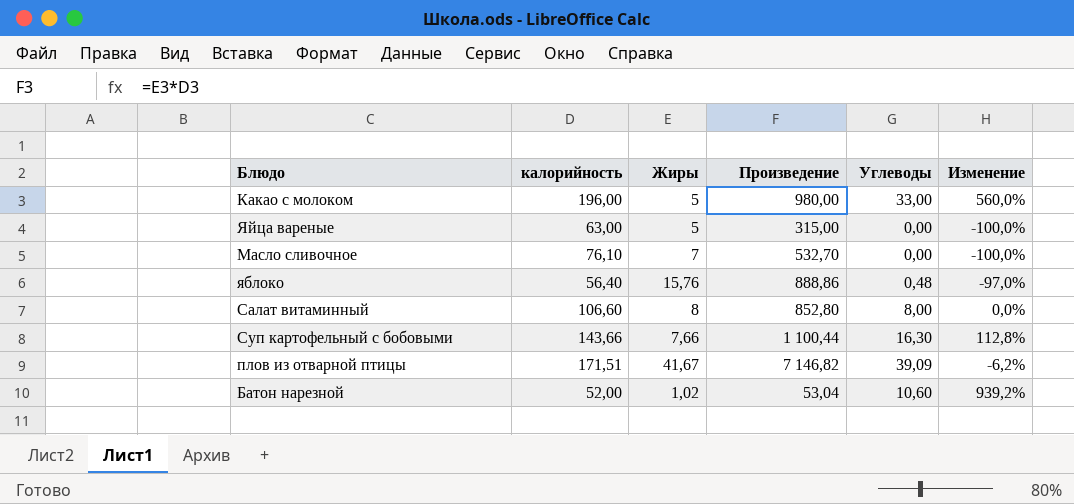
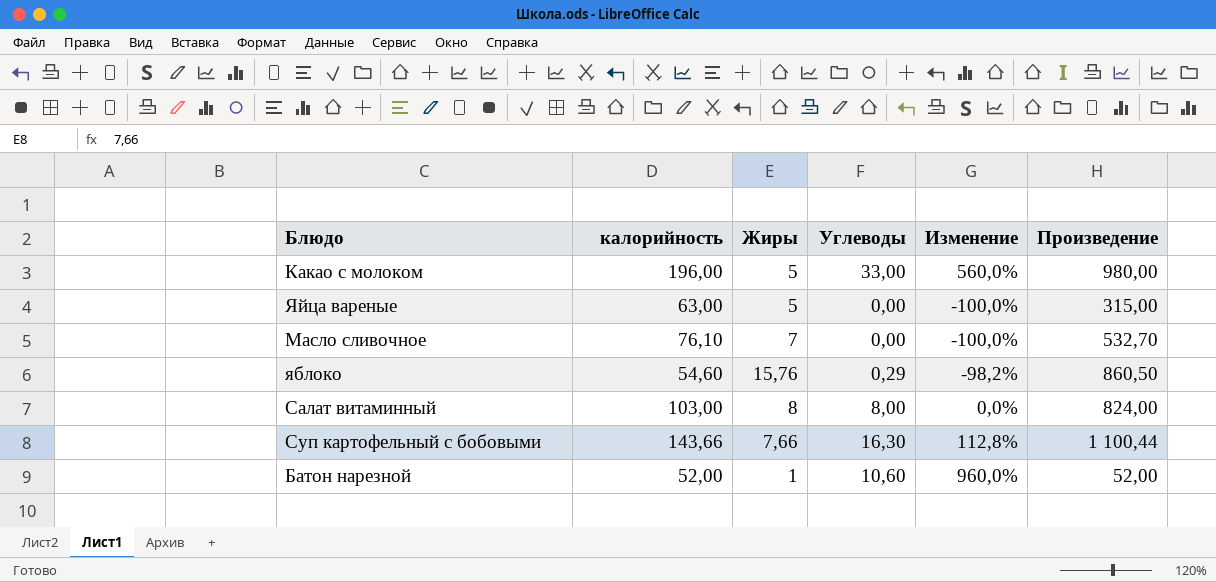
column Произведение | position: 4 -> 6
row плов из отварной птицы: 171,51 | 41,67 | 7 146,82 | 39,09 | -6,2% -> none
яблоко | калорийность: 56,40 -> 54,60
яблоко | Углеводы: 0,48 -> 0,29
яблоко | Изменение: -97,0% -> -98,2%
яблоко | Произведение: 888,86 -> 860,50
Салат витаминный | калорийность: 106,60 -> 103,00
Салат витаминный | Произведение: 852,80 -> 824,00
Батон нарезной | Жиры: 1,02 -> 1
Батон нарезной | Изменение: 939,2% -> 960,0%
Батон нарезной | Произведение: 53,04 -> 52,00

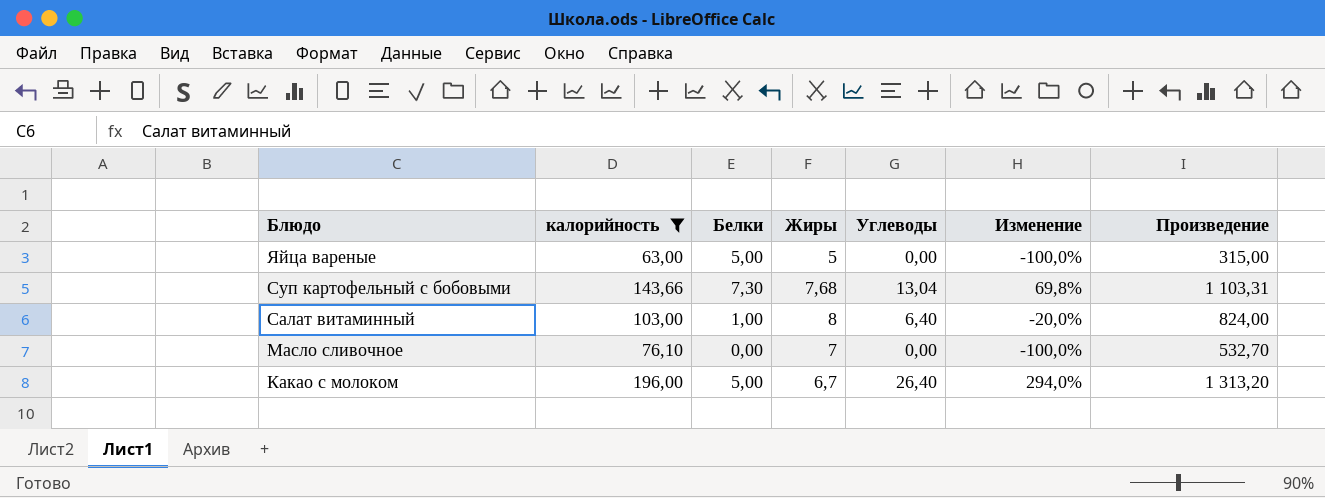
filter: none -> калорийность >= 63,00
row order: none -> Блюдо descending
column Белки | position: none -> 3
Суп картофельный с бобовыми | Жиры: 7,66 -> 7,68
Суп картофельный с бобовыми | Углеводы: 16,30 -> 13,04
Суп картофельный с бобовыми | Изменение: 112,8% -> 69,8%
Суп картофельный с бобовыми | Произведение: 1 100,44 -> 1 103,31
Салат витаминный | Углеводы: 8,00 -> 6,40
Салат витаминный | Изменение: 0,0% -> -20,0%
Какао с молоком | Жиры: 5 -> 6,7
Какао с молоком | Углеводы: 33,00 -> 26,40
Какао с молоком | Изменение: 560,0% -> 294,0%
Какао с молоком | Произведение: 980,00 -> 1 313,20

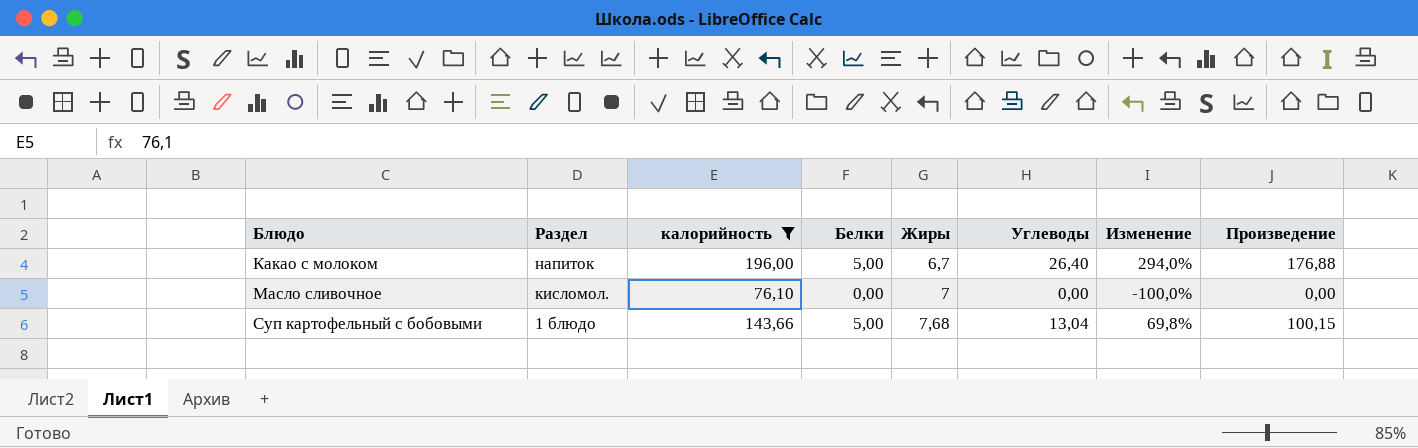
row order: Блюдо descending -> Блюдо ascending
column Раздел | position: none -> 2
column Произведение | formula: [калорийность] * [Жиры] -> [Жиры] * [Углеводы]
row Яйца вареные: 63,00 | 5,00 | 5 | 0,00 | -100,0% | 315,00 -> none
row Салат витаминный: 103,00 | 1,00 | 8 | 6,40 | -20,0% | 824,00 -> none
Суп картофельный с бобовыми | Белки: 7,30 -> 5,00

